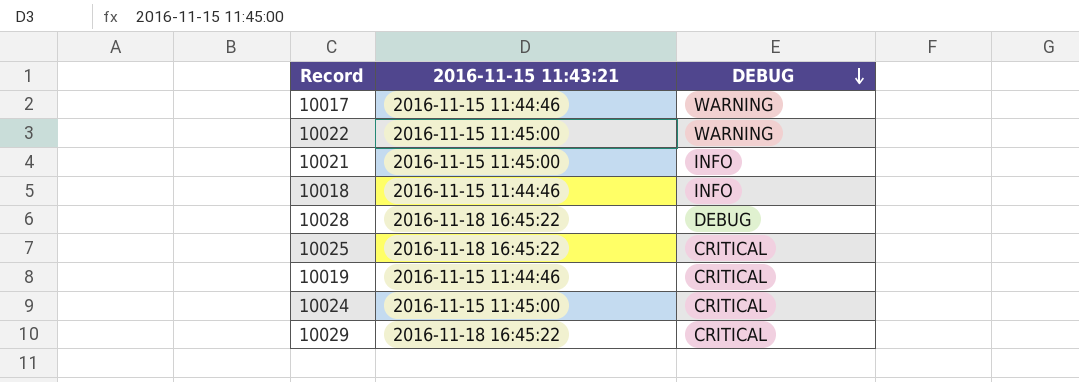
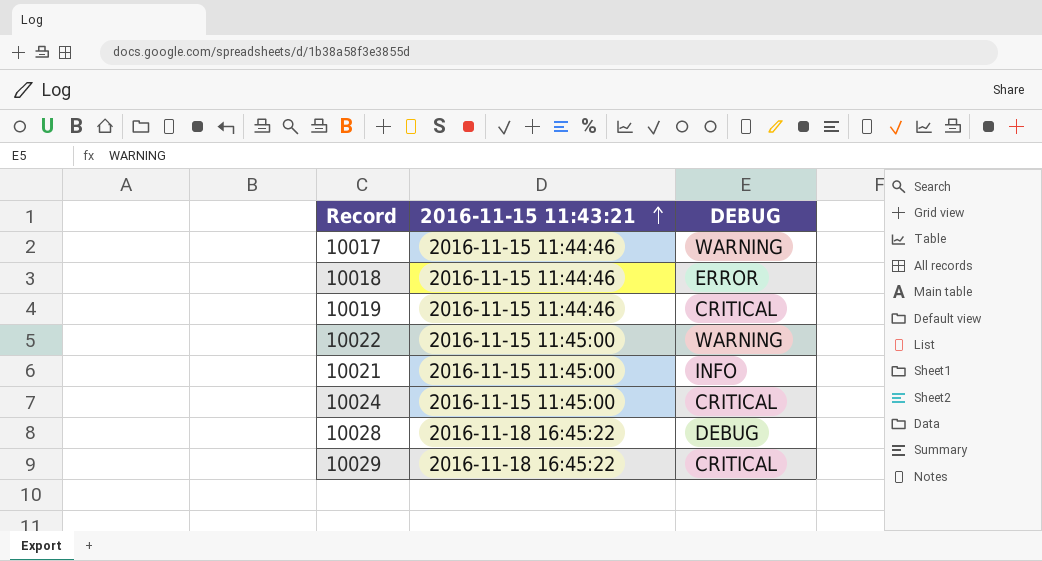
row order: DEBUG descending -> 2016-11-15 11:43:21 ascending
row 10025: 2016-11-18 16:45:22 | CRITICAL -> none
10018 | DEBUG: INFO -> ERROR

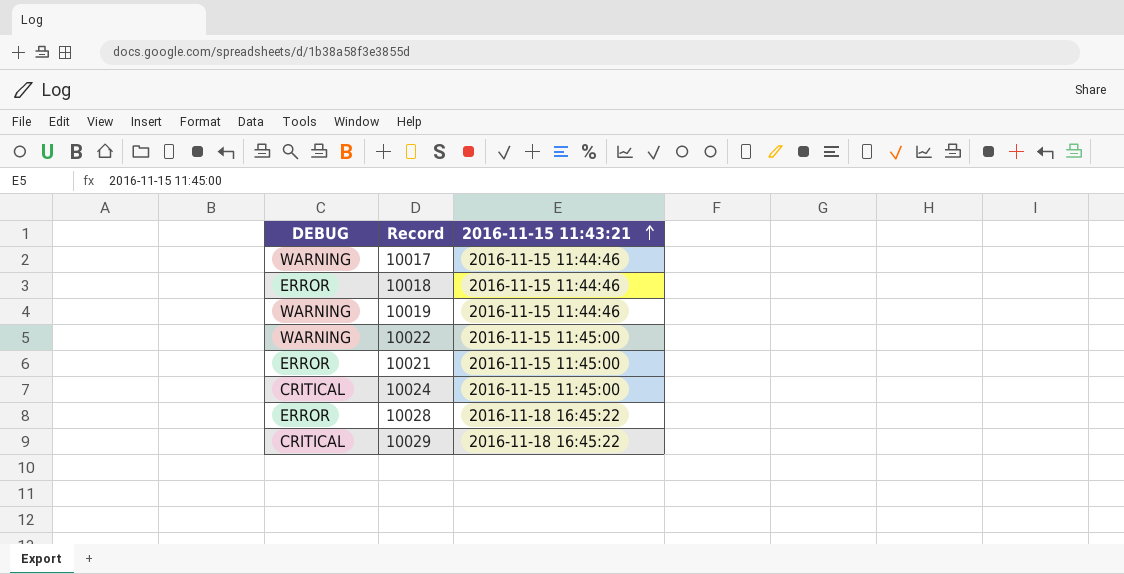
column DEBUG | position: 3 -> 1
10019 | DEBUG: CRITICAL -> WARNING
10021 | DEBUG: INFO -> ERROR
10028 | DEBUG: DEBUG -> ERROR

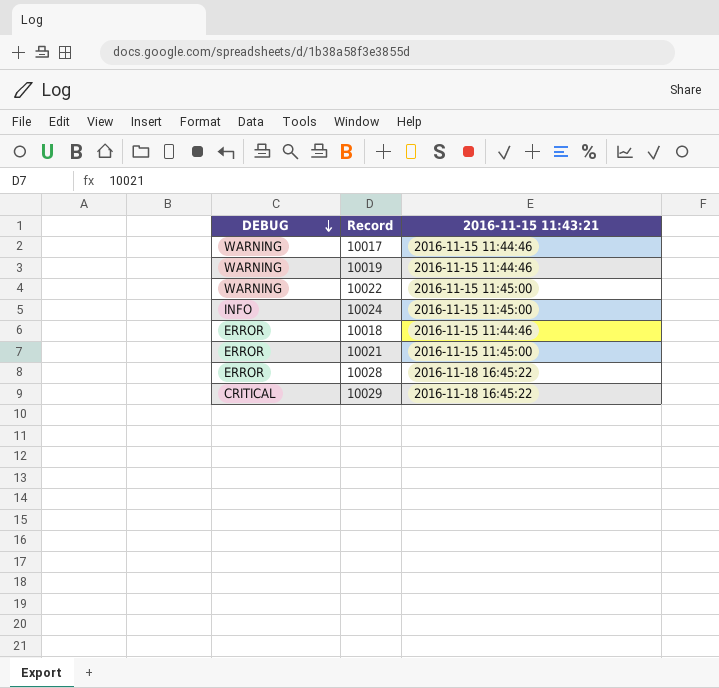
row order: 2016-11-15 11:43:21 ascending -> DEBUG descending
10024 | DEBUG: CRITICAL -> INFO

